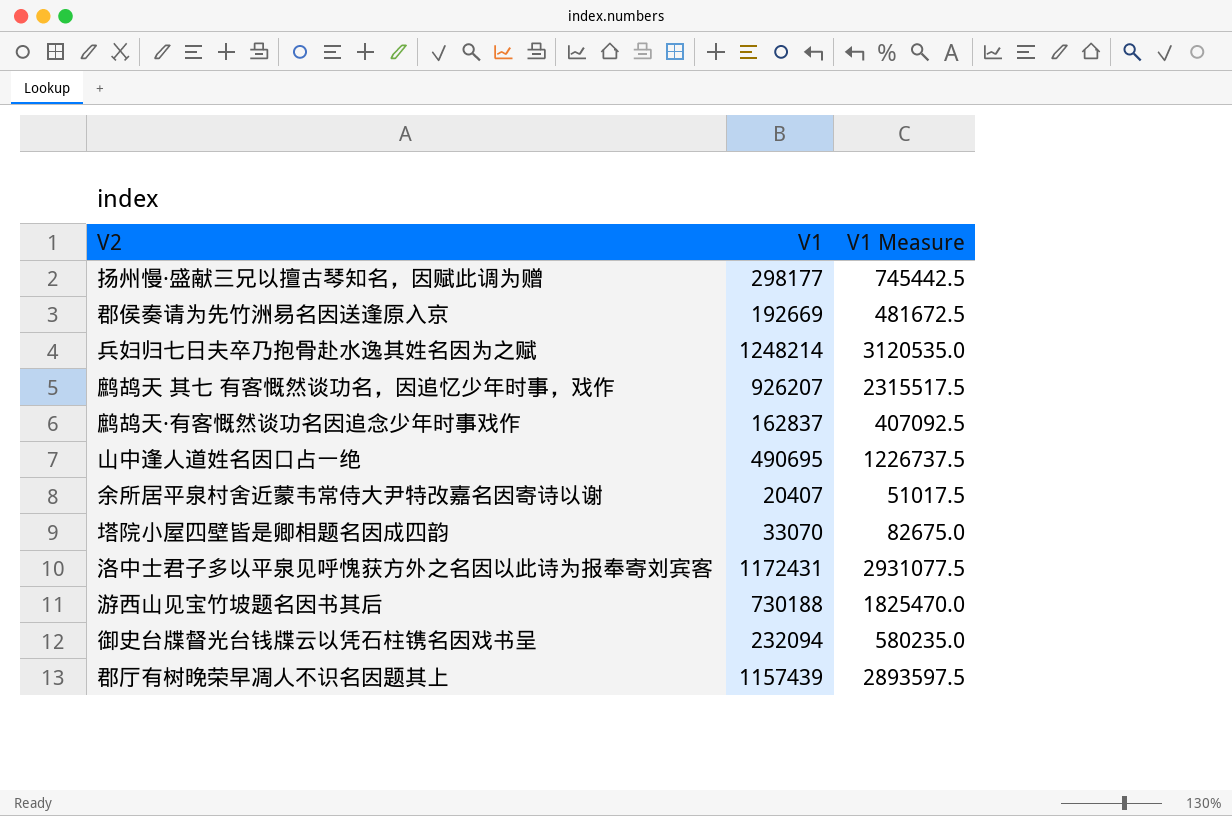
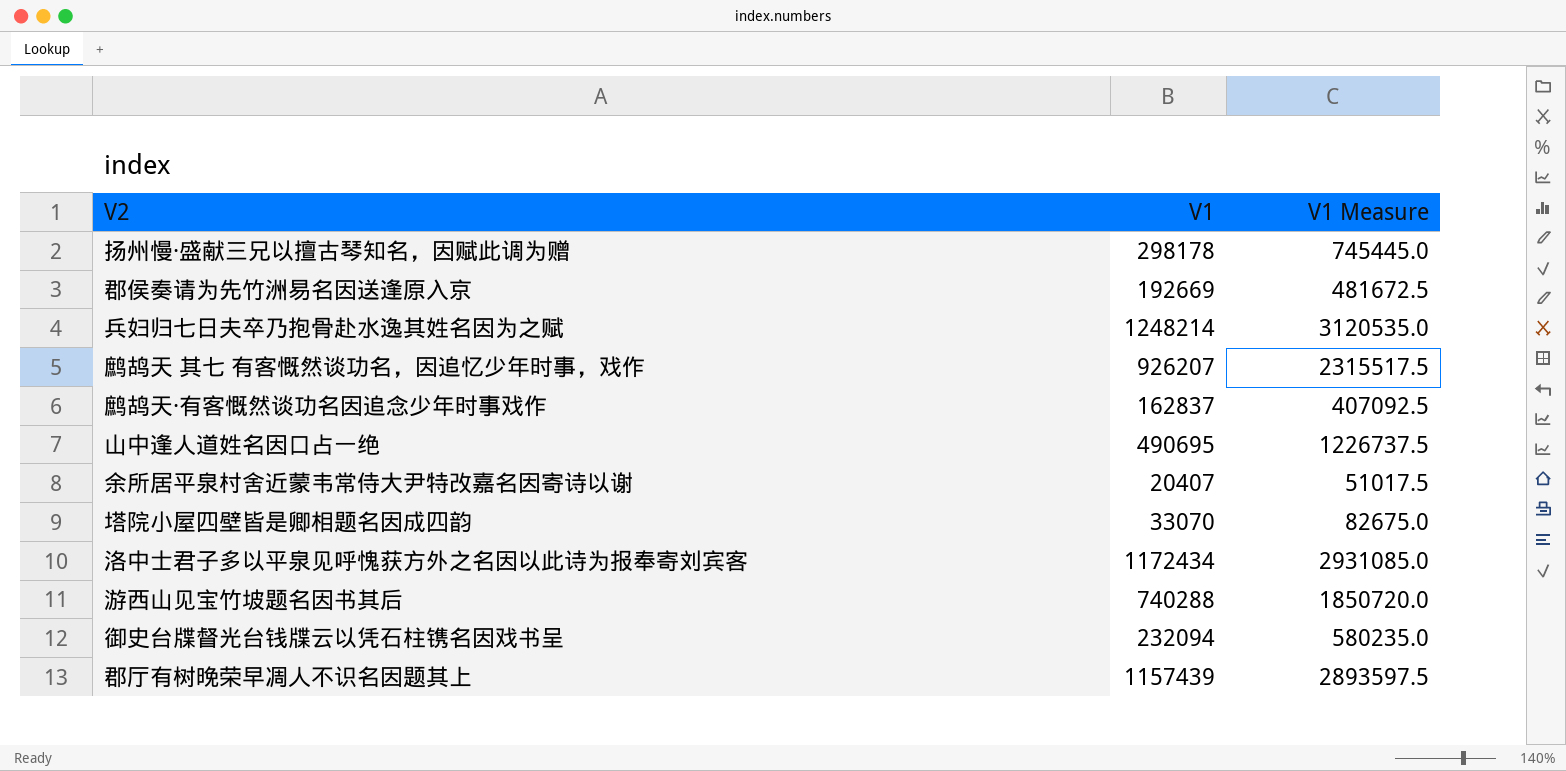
扬州慢·盛献三兄以擅古琴知名，因赋此调为赠 | V1: 298177 -> 298178
扬州慢·盛献三兄以擅古琴知名，因赋此调为赠 | V1 Measure: 745442.5 -> 745445.0
洛中士君子多以平泉见呼愧获方外之名因以此诗为报奉寄刘宾客 | V1: 1172431 -> 1172434
洛中士君子多以平泉见呼愧获方外之名因以此诗为报奉寄刘宾客 | V1 Measure: 2931077.5 -> 2931085.0
游西山见宝竹坡题名因书其后 | V1: 730188 -> 740288
游西山见宝竹坡题名因书其后 | V1 Measure: 1825470.0 -> 1850720.0

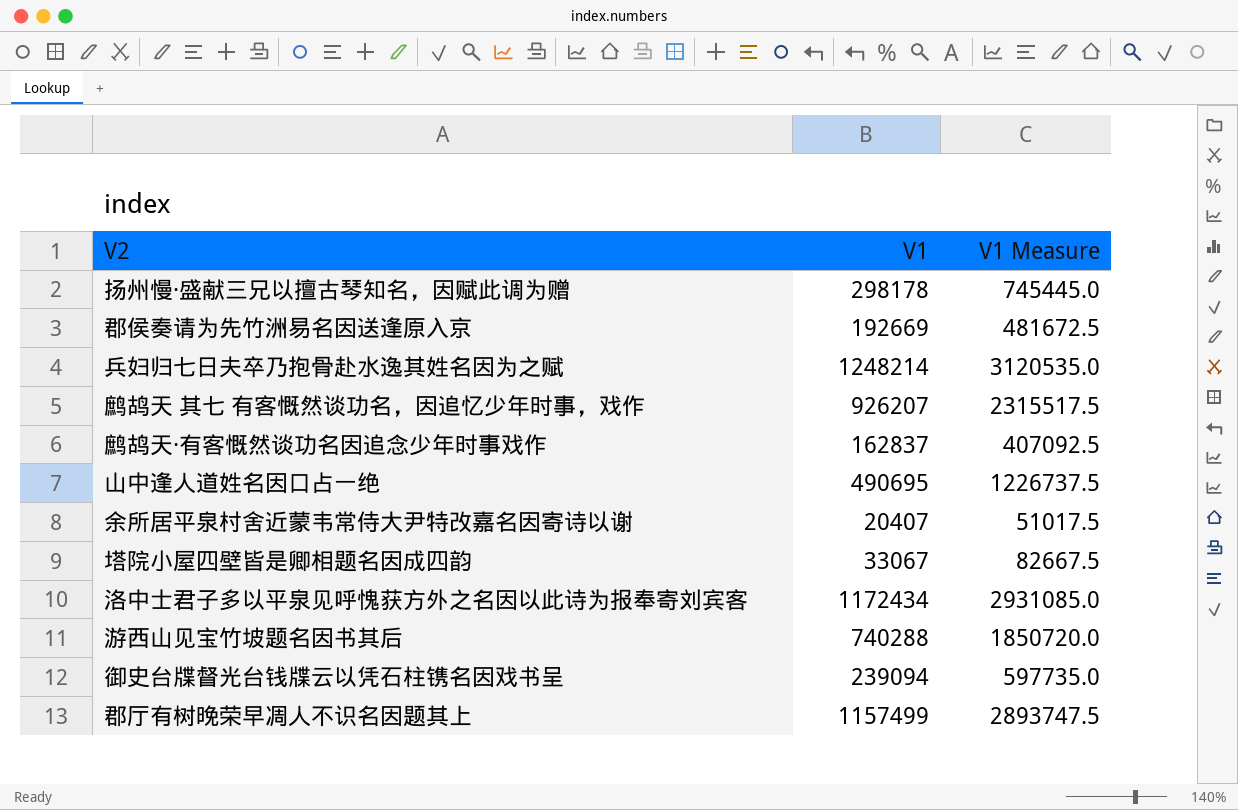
塔院小屋四壁皆是卿相题名因成四韵 | V1: 33070 -> 33067
塔院小屋四壁皆是卿相题名因成四韵 | V1 Measure: 82675.0 -> 82667.5
御史台牒督光台钱牒云以凭石柱镌名因戏书呈 | V1: 232094 -> 239094
御史台牒督光台钱牒云以凭石柱镌名因戏书呈 | V1 Measure: 580235.0 -> 597735.0
郡厅有树晚荣早凋人不识名因题其上 | V1: 1157439 -> 1157499
郡厅有树晚荣早凋人不识名因题其上 | V1 Measure: 2893597.5 -> 2893747.5

